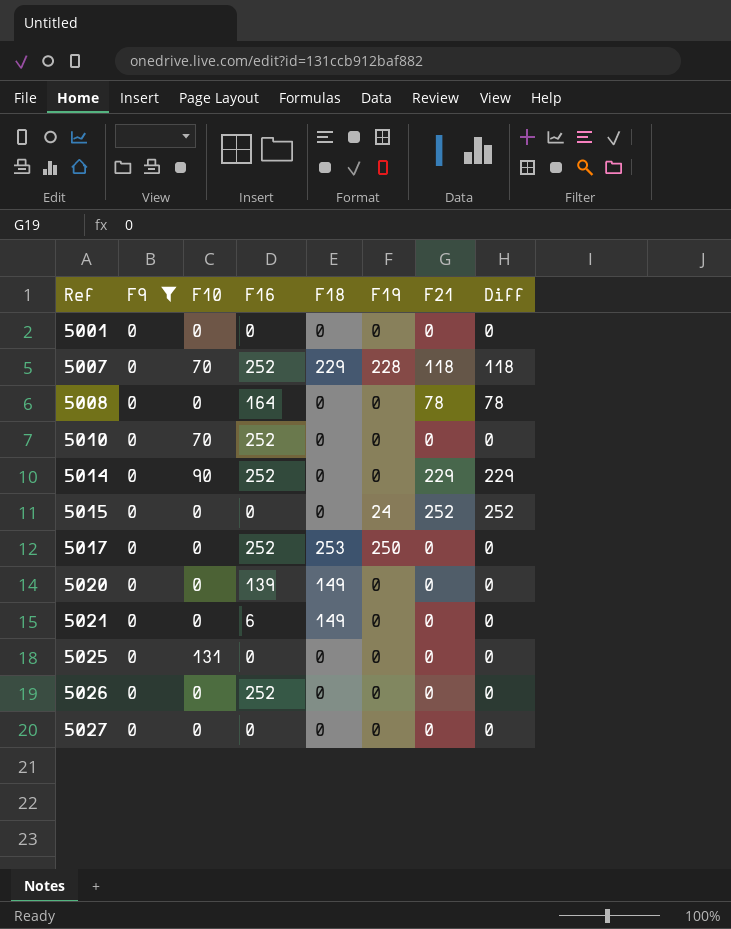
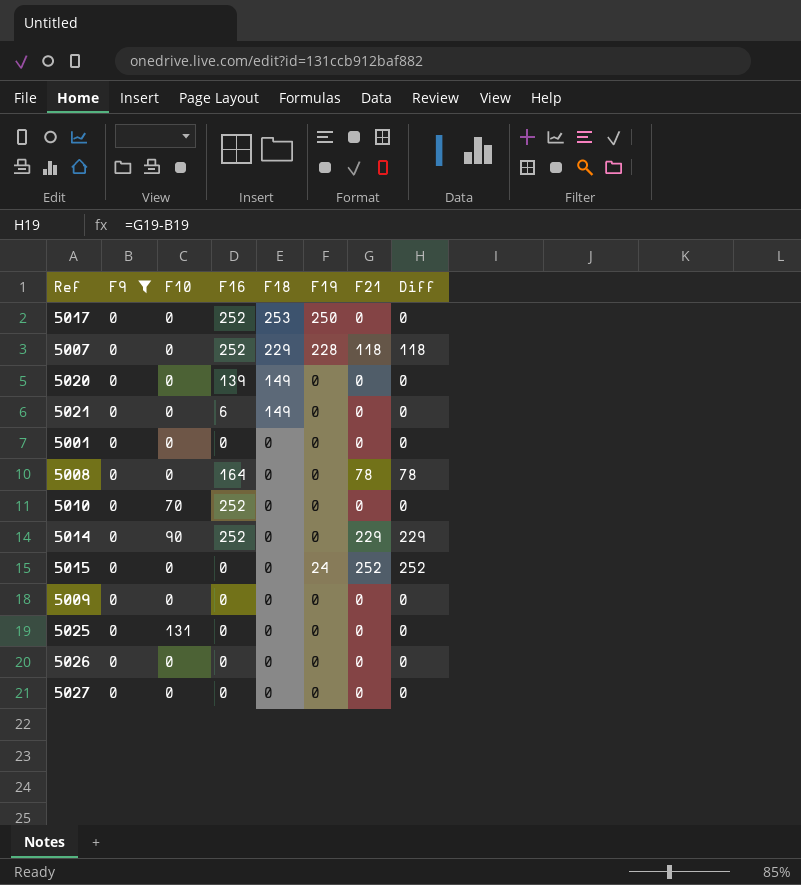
row order: Ref ascending -> F18 descending
5007 | F10: 70 -> 0
row 5009: none -> 0 | 0 | 0 | 0 | 0 | 0 | 0
5026 | F16: 252 -> 0

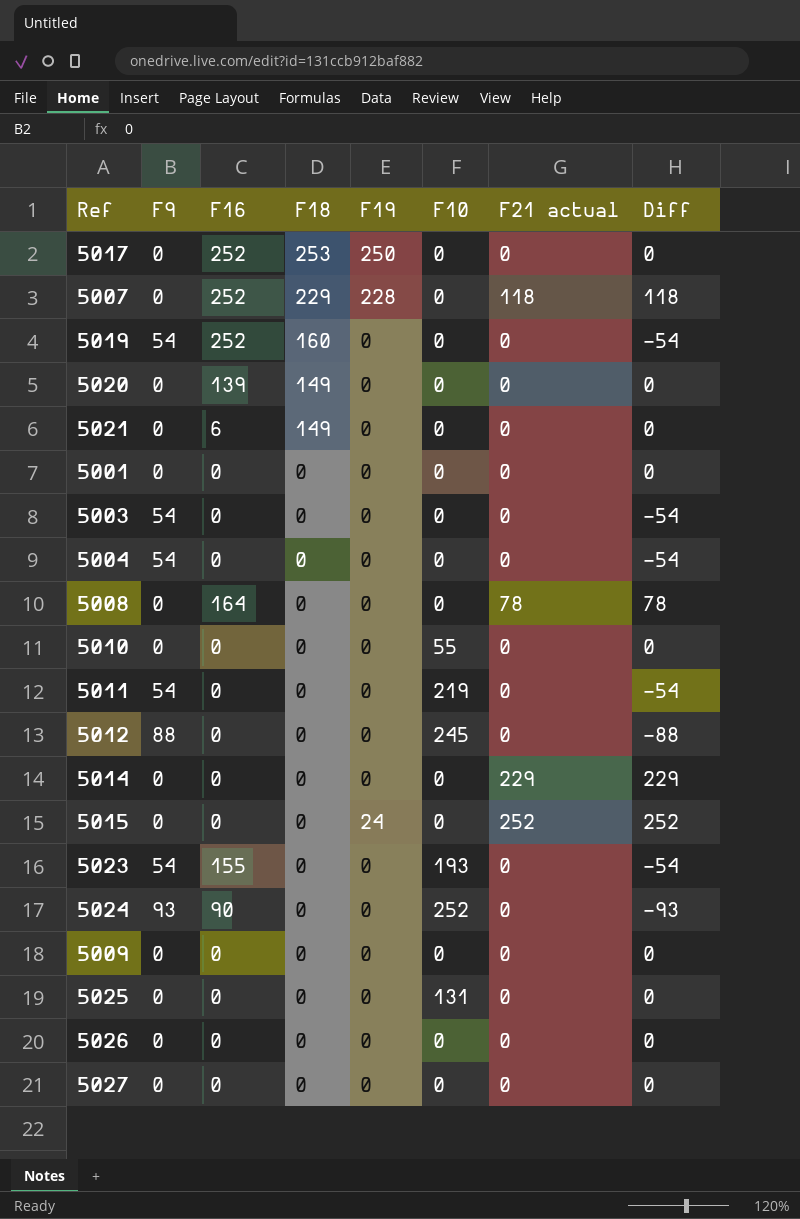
filter: F9 = 0 -> none
column F10 | position: 3 -> 6
column name: F21 -> F21 actual
5010 | F16: 252 -> 0
5010 | F10: 70 -> 55
5014 | F16: 252 -> 0
5014 | F10: 90 -> 0

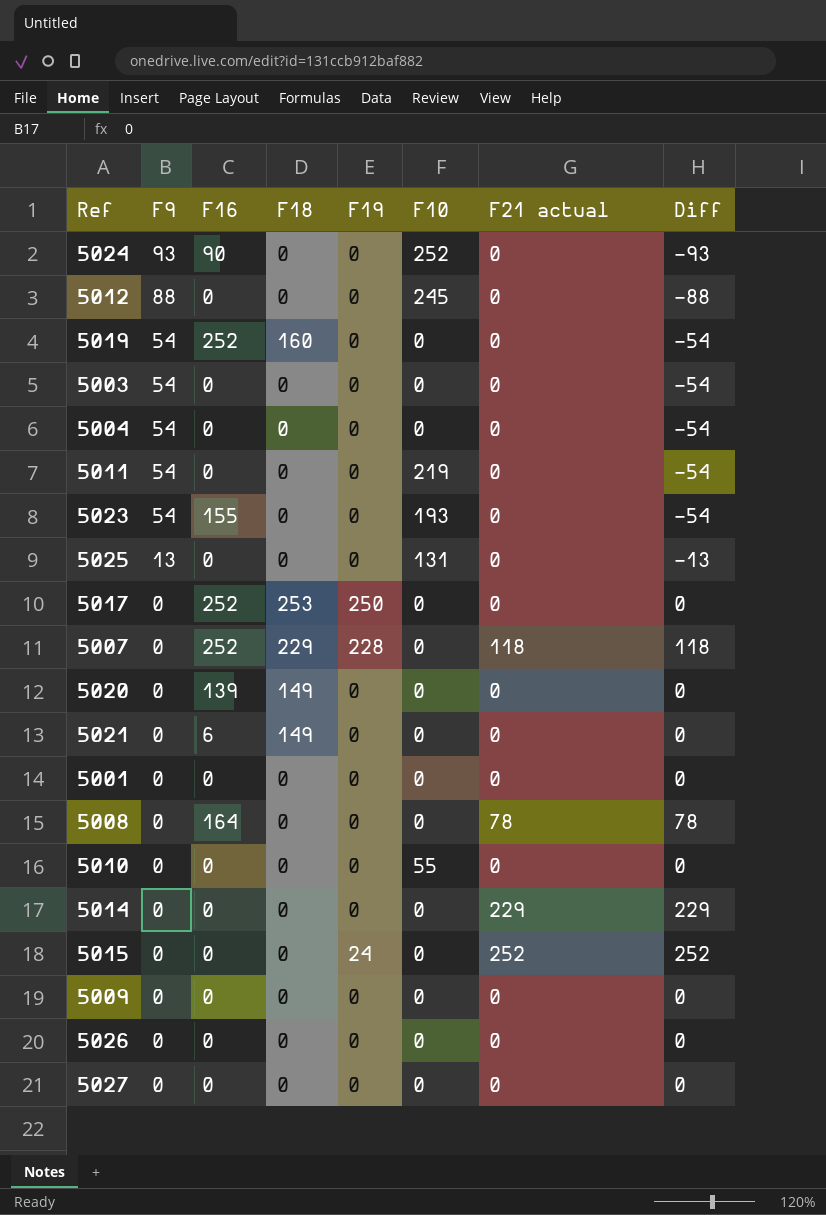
row order: F18 descending -> F9 descending
5025 | F9: 0 -> 13
5025 | Diff: 0 -> -13

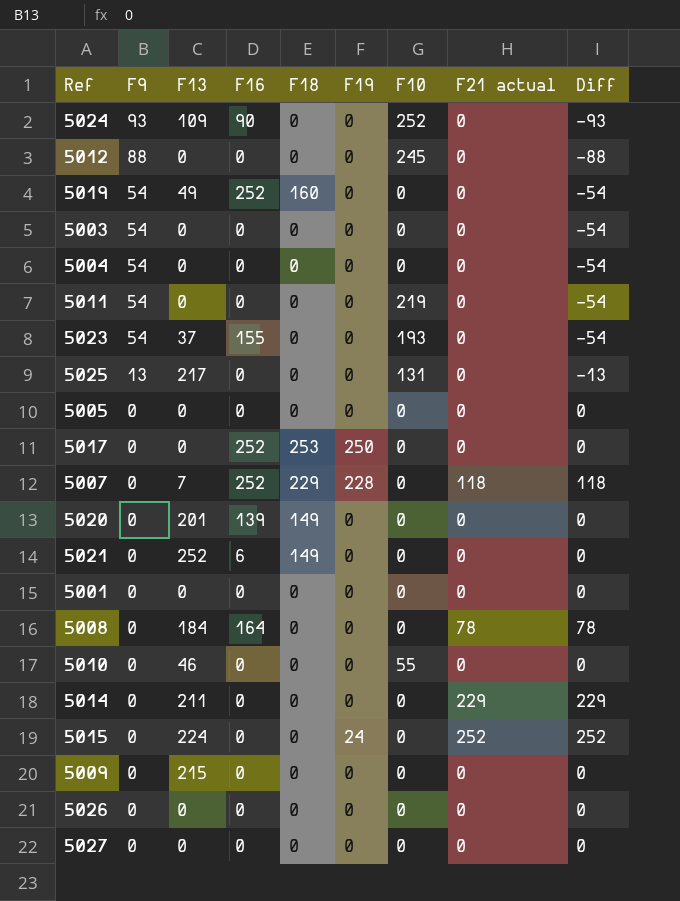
column F13 | position: none -> 3
row 5005: none -> 0 | 0 | 0 | 0 | 0 | 0 | 0 | 0

